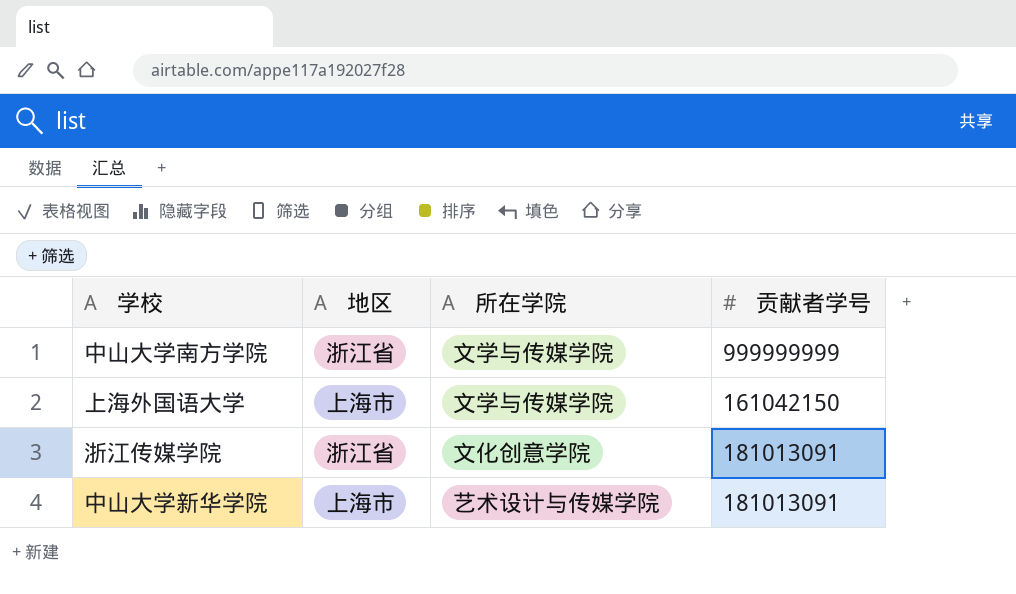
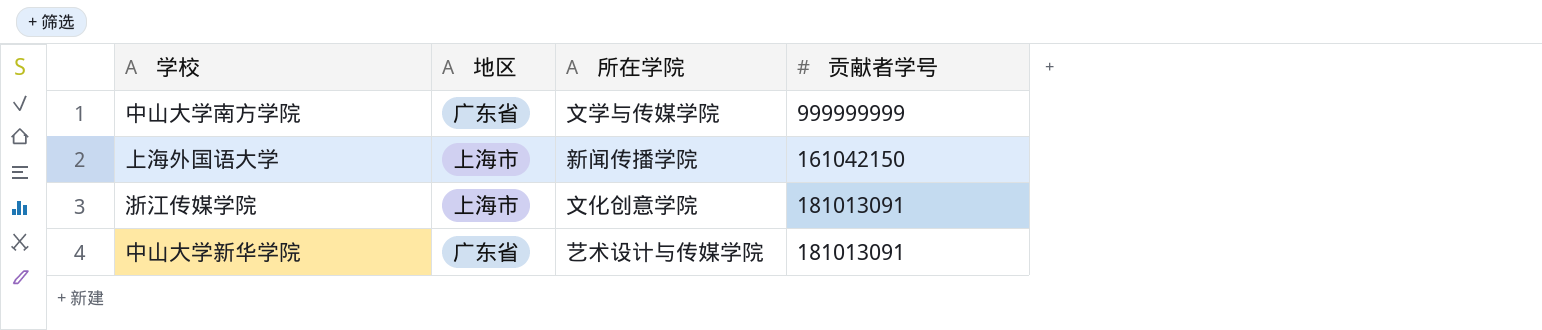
中山大学南方学院 | 地区: 浙江省 -> 广东省
上海外国语大学 | 所在学院: 文学与传媒学院 -> 新闻传播学院
浙江传媒学院 | 地区: 浙江省 -> 上海市
中山大学新华学院 | 地区: 上海市 -> 广东省

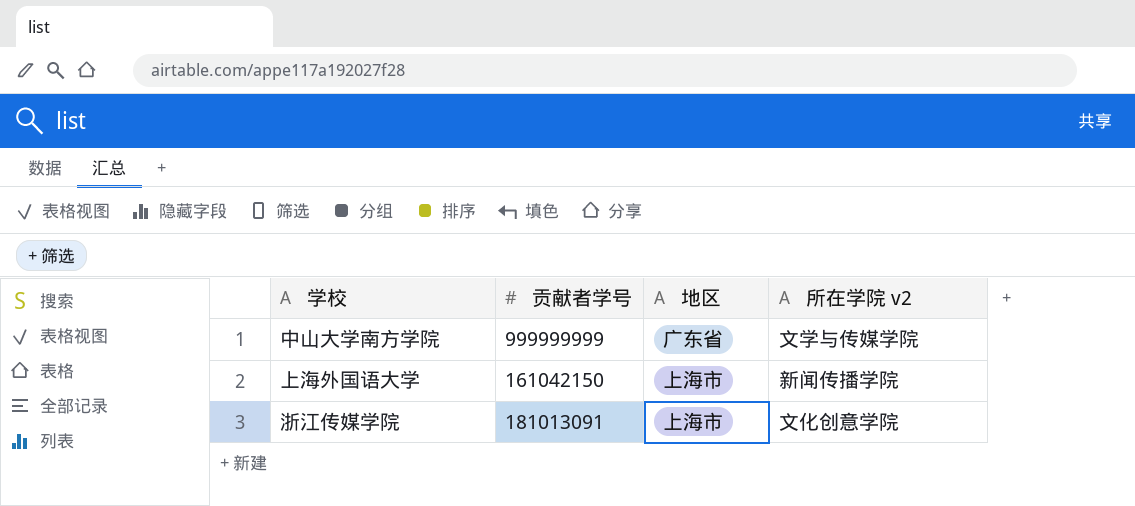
column 贡献者学号 | position: 4 -> 2
column name: 所在学院 -> 所在学院 v2
row 中山大学新华学院: 广东省 | 艺术设计与传媒学院 | 181013091 -> none

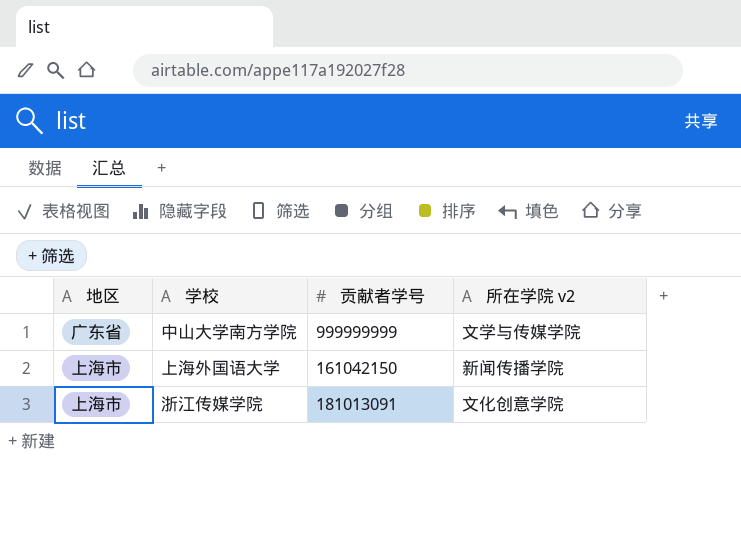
column 地区 | position: 3 -> 1

